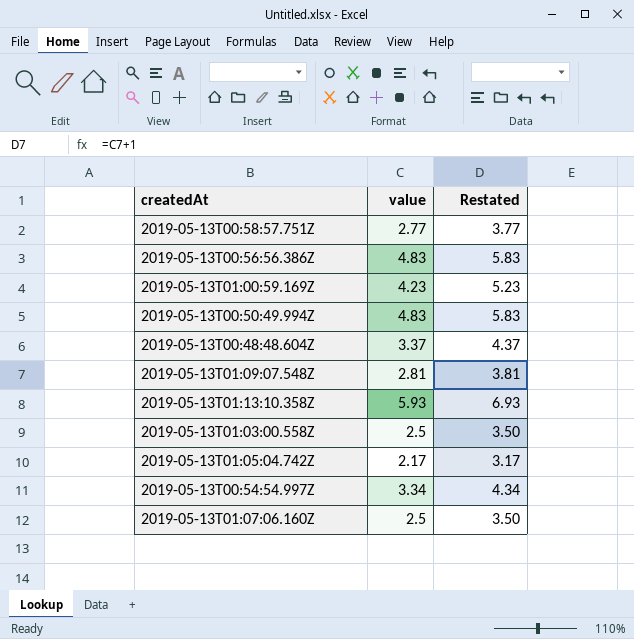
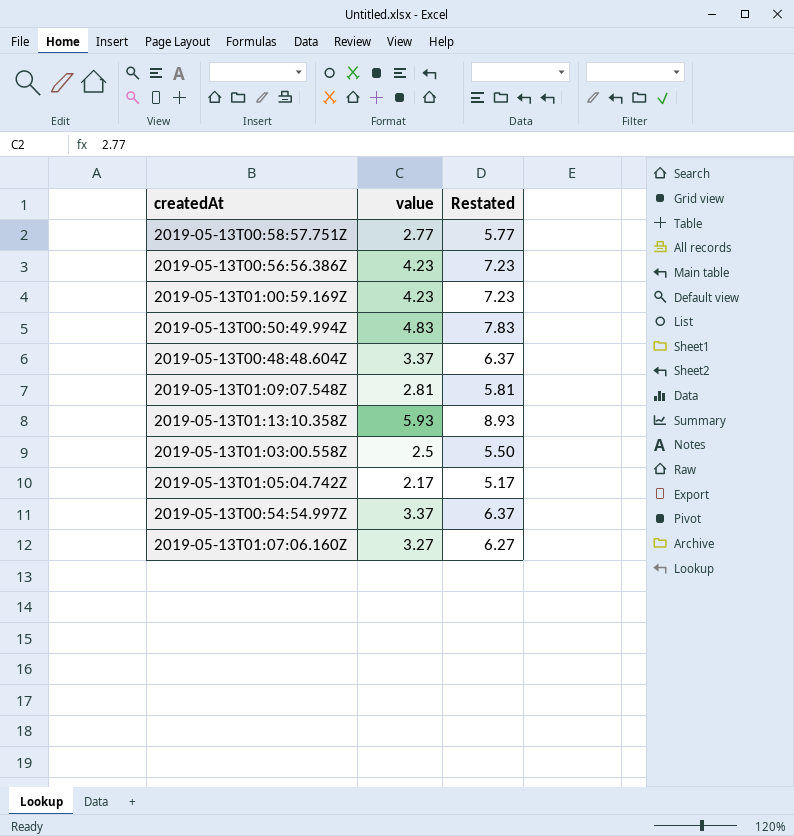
column Restated | formula: [value] + 1 -> [value] + 3
2019-05-13T00:56:56.386Z | value: 4.83 -> 4.23
2019-05-13T00:54:54.997Z | value: 3.34 -> 3.37
2019-05-13T01:07:06.160Z | value: 2.5 -> 3.27

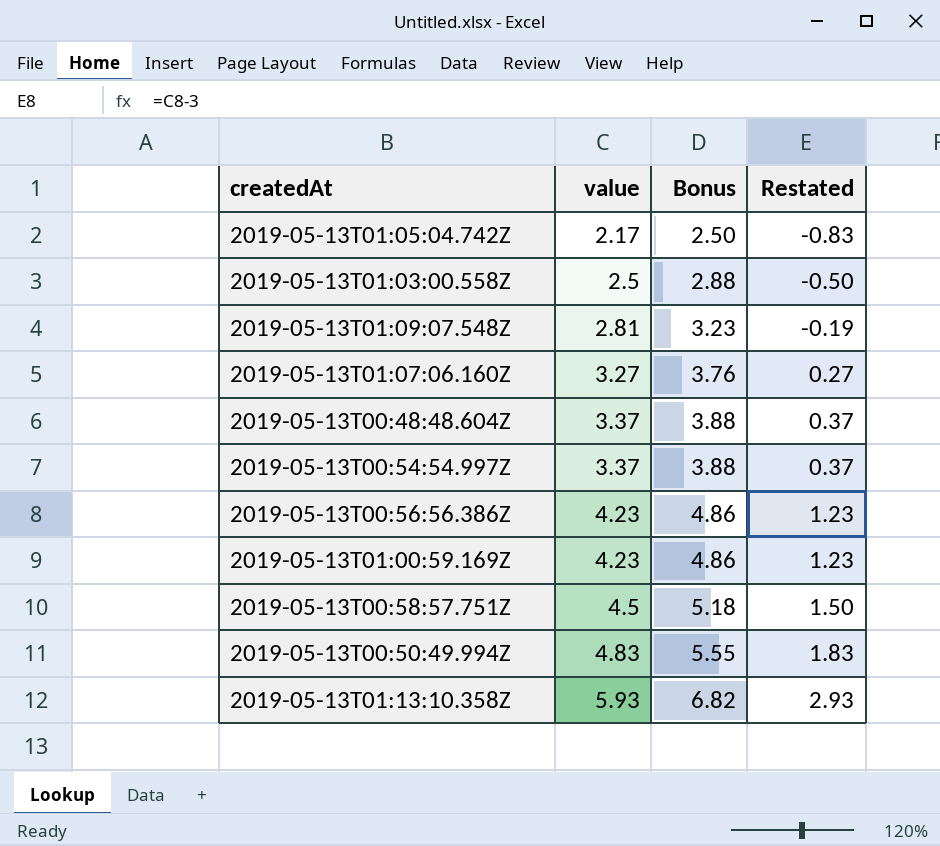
row order: none -> value ascending
column Bonus | formula: none -> [value] * 1.15
column Restated | formula: [value] + 3 -> [value] - 3
2019-05-13T00:58:57.751Z | value: 2.77 -> 4.5

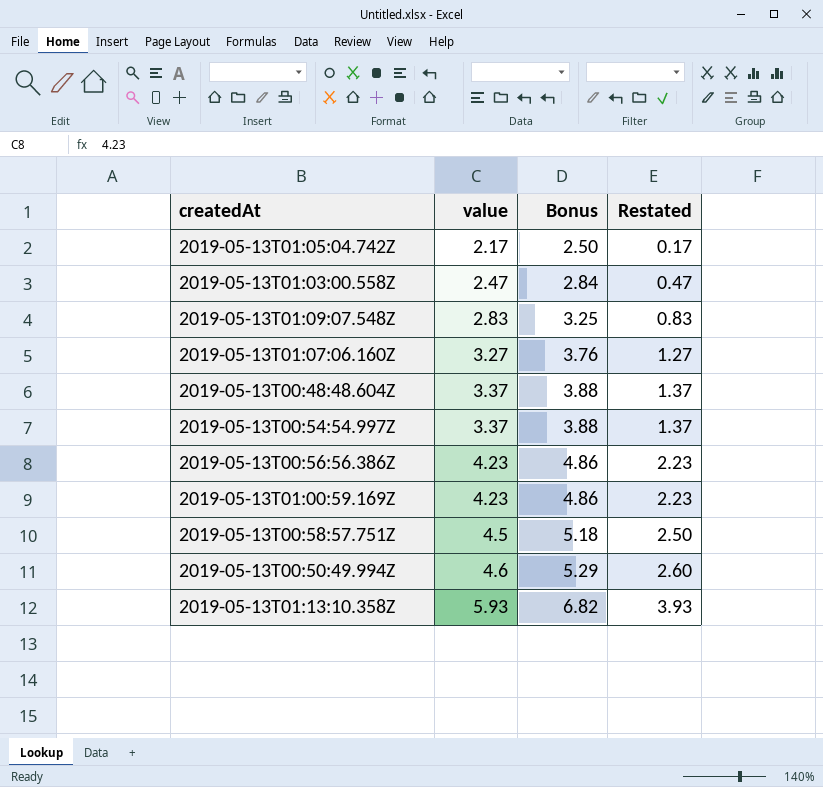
column Restated | formula: [value] - 3 -> [value] - 2
2019-05-13T01:03:00.558Z | value: 2.5 -> 2.47
2019-05-13T01:03:00.558Z | Bonus: 2.88 -> 2.84
2019-05-13T01:09:07.548Z | value: 2.81 -> 2.83
2019-05-13T01:09:07.548Z | Bonus: 3.23 -> 3.25
2019-05-13T00:50:49.994Z | value: 4.83 -> 4.6
2019-05-13T00:50:49.994Z | Bonus: 5.55 -> 5.29

